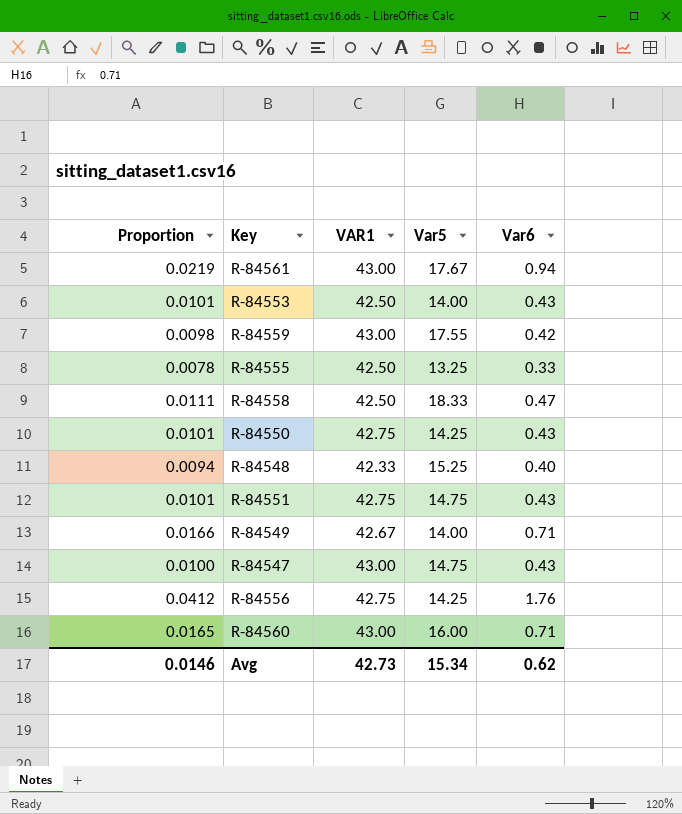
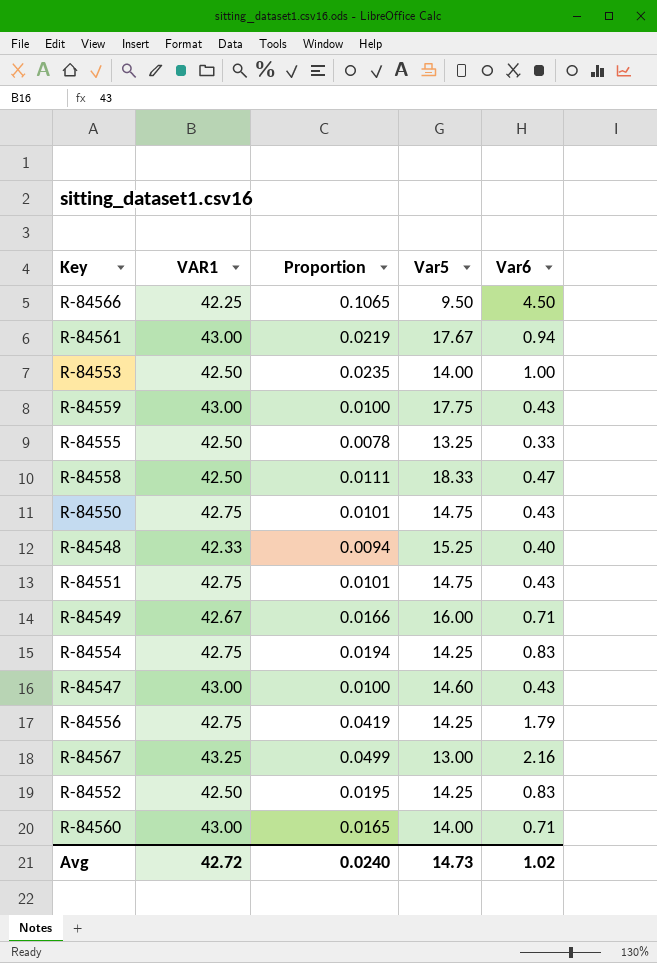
column Proportion | position: 1 -> 3
row R-84566: none -> 42.25 | 0.1065 | 9.50 | 4.50
R-84553 | Proportion: 0.0101 -> 0.0235
R-84553 | Var6: 0.43 -> 1.00
R-84559 | Proportion: 0.0098 -> 0.0100
R-84559 | Var5: 17.55 -> 17.75
R-84559 | Var6: 0.42 -> 0.43
R-84550 | Var5: 14.25 -> 14.75
R-84549 | Var5: 14.00 -> 16.00
row R-84554: none -> 42.75 | 0.0194 | 14.25 | 0.83
R-84547 | Var5: 14.75 -> 14.60
R-84556 | Proportion: 0.0412 -> 0.0419
R-84556 | Var6: 1.76 -> 1.79
row R-84567: none -> 43.25 | 0.0499 | 13.00 | 2.16
row R-84552: none -> 42.50 | 0.0195 | 14.25 | 0.83
R-84560 | Var5: 16.00 -> 14.00
Avg | VAR1: 42.73 -> 42.72
Avg | Proportion: 0.0146 -> 0.0240
Avg | Var5: 15.34 -> 14.73
Avg | Var6: 0.62 -> 1.02

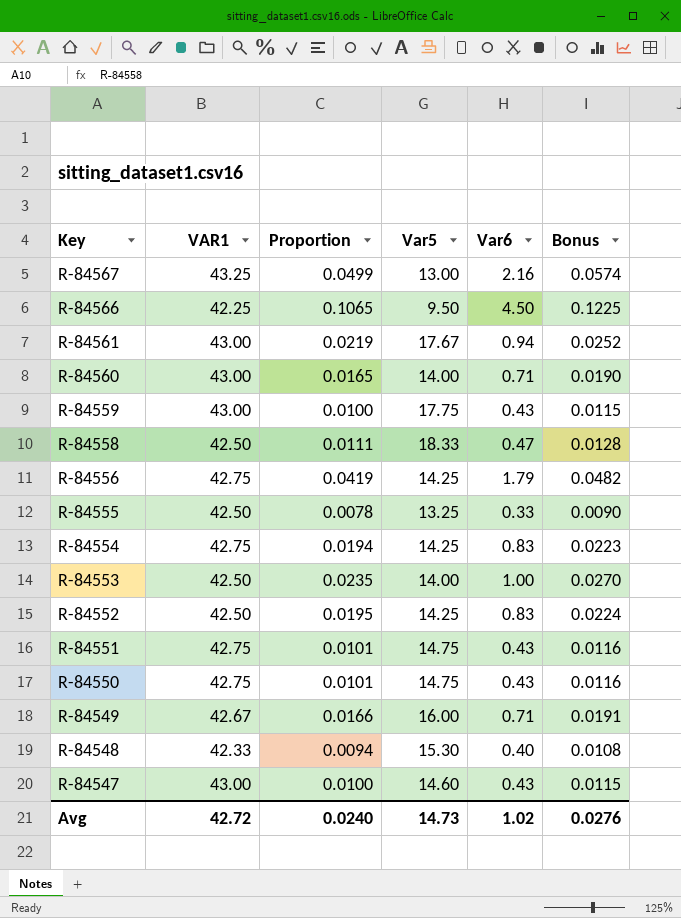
row order: none -> Key descending
column Bonus | formula: none -> [Proportion] * 1.15
R-84548 | Var5: 15.25 -> 15.30

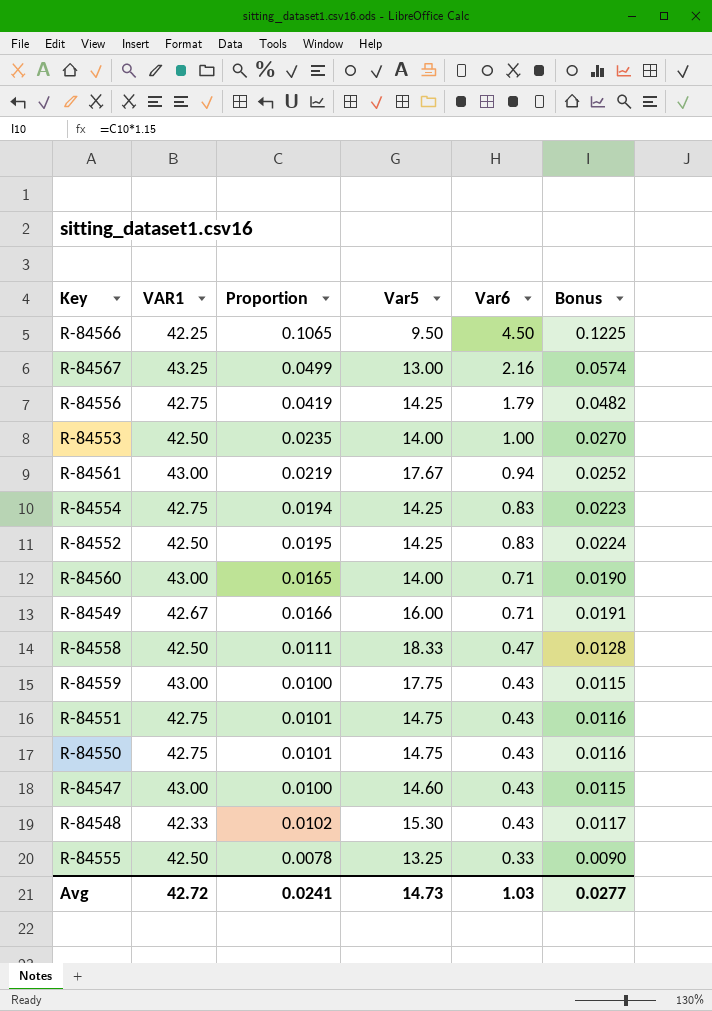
row order: Key descending -> Var6 descending
R-84548 | Proportion: 0.0094 -> 0.0102
R-84548 | Var6: 0.40 -> 0.43
R-84548 | Bonus: 0.0108 -> 0.0117
Avg | Proportion: 0.0240 -> 0.0241
Avg | Var6: 1.02 -> 1.03
Avg | Bonus: 0.0276 -> 0.0277

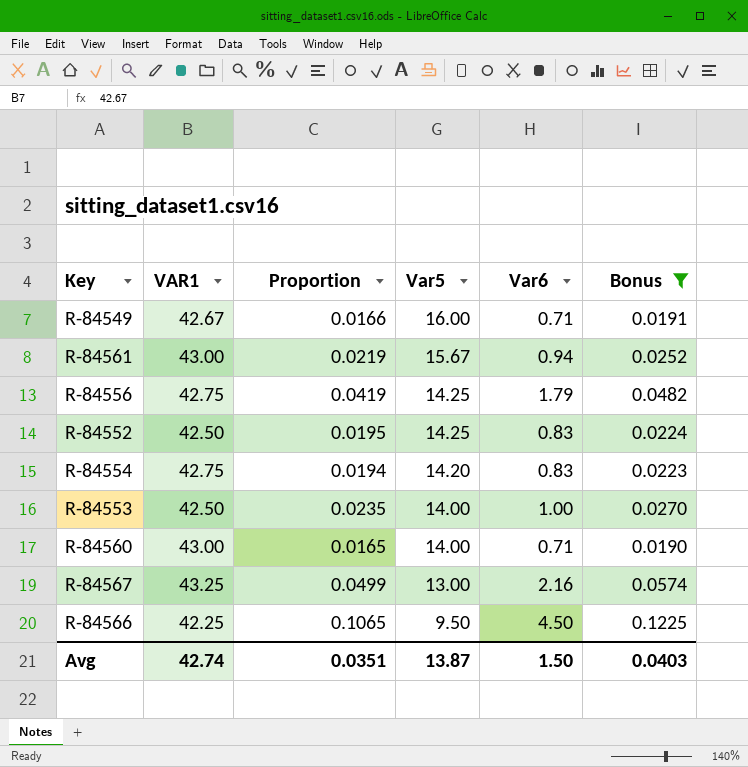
filter: none -> Bonus >= 0.0190
row order: Var6 descending -> Var5 descending
R-84561 | Var5: 17.67 -> 15.67
R-84554 | Var5: 14.25 -> 14.20
Avg | VAR1: 42.72 -> 42.74
Avg | Proportion: 0.0241 -> 0.0351
Avg | Var5: 14.73 -> 13.87
Avg | Var6: 1.03 -> 1.50
Avg | Bonus: 0.0277 -> 0.0403

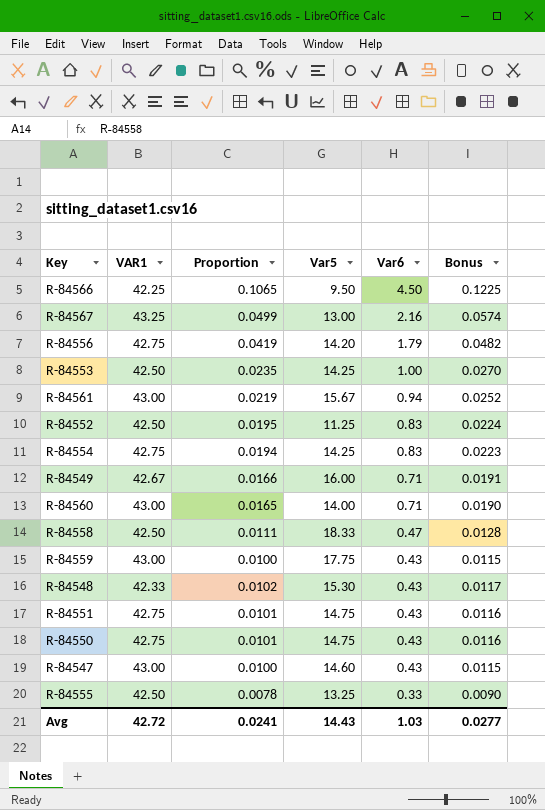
filter: Bonus >= 0.0190 -> none
row order: Var5 descending -> Var6 descending
R-84556 | Var5: 14.25 -> 14.20
R-84553 | Var5: 14.00 -> 14.25
R-84552 | Var5: 14.25 -> 11.25
R-84554 | Var5: 14.20 -> 14.25
Avg | VAR1: 42.74 -> 42.72
Avg | Proportion: 0.0351 -> 0.0241
Avg | Var5: 13.87 -> 14.43
Avg | Var6: 1.50 -> 1.03
Avg | Bonus: 0.0403 -> 0.0277

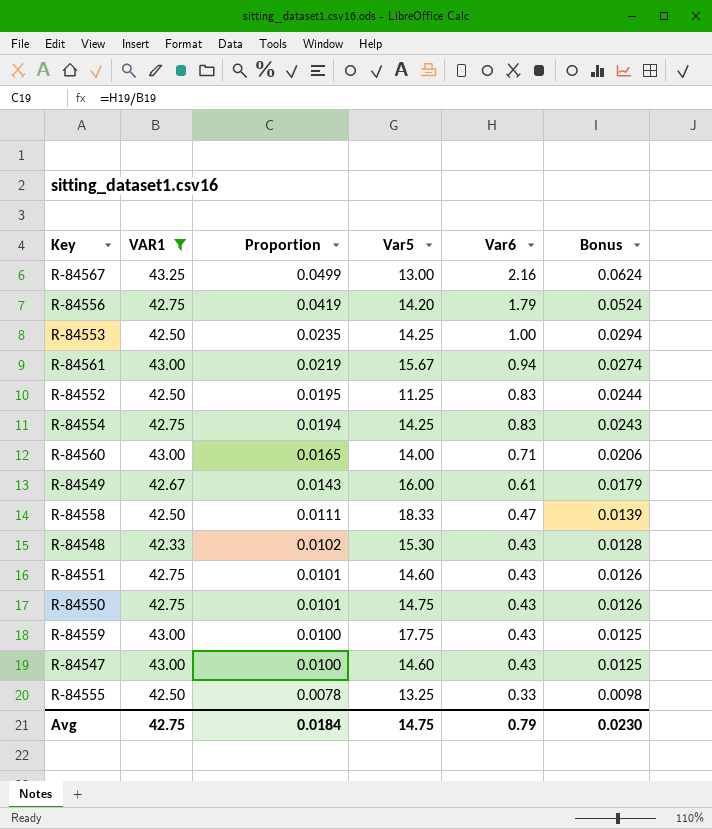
filter: none -> VAR1 != 42.25
row order: Var6 descending -> Proportion descending
column Bonus | formula: [Proportion] * 1.15 -> [Proportion] * 1.25
R-84549 | Proportion: 0.0166 -> 0.0143
R-84549 | Var6: 0.71 -> 0.61
R-84551 | Var5: 14.75 -> 14.60
Avg | VAR1: 42.72 -> 42.75
Avg | Proportion: 0.0241 -> 0.0184
Avg | Var5: 14.43 -> 14.75
Avg | Var6: 1.03 -> 0.79
Avg | Bonus: 0.0277 -> 0.0230

